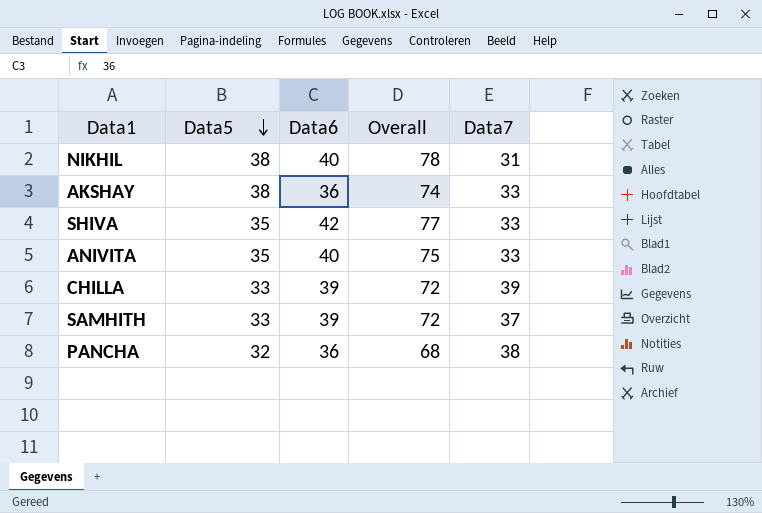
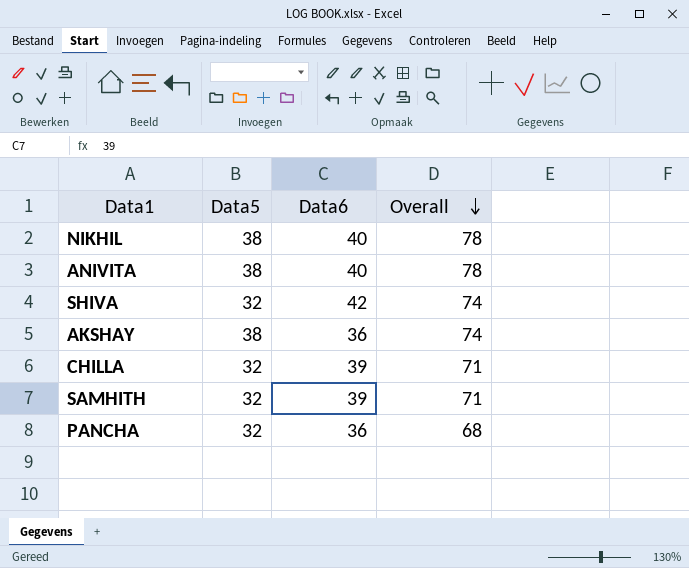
row order: Data5 descending -> Overall descending
column Data7 | position: 5 -> none
ANIVITA | Data5: 35 -> 38
ANIVITA | Overall: 75 -> 78
SHIVA | Data5: 35 -> 32
SHIVA | Overall: 77 -> 74
CHILLA | Data5: 33 -> 32
CHILLA | Overall: 72 -> 71
SAMHITH | Data5: 33 -> 32
SAMHITH | Overall: 72 -> 71

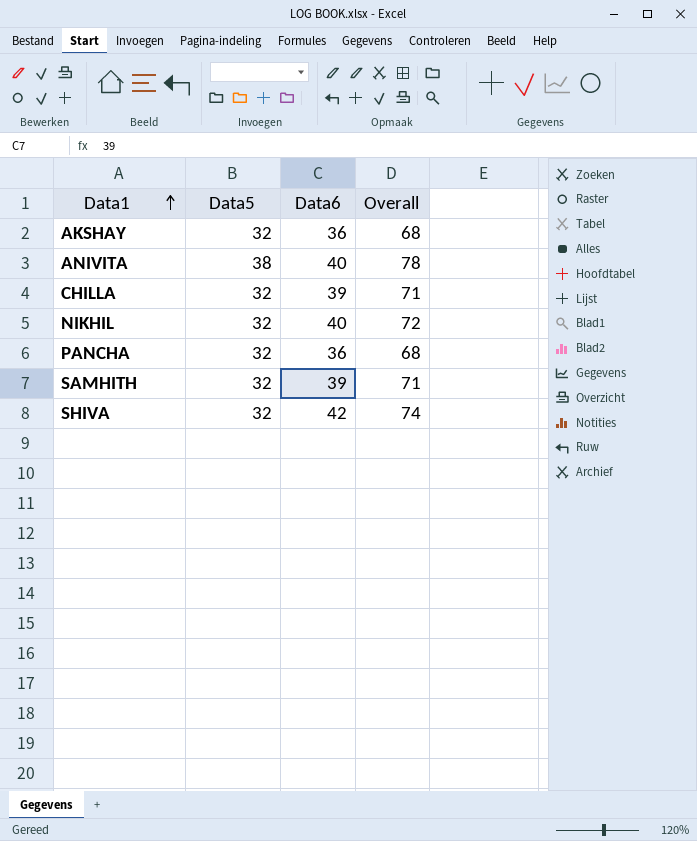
row order: Overall descending -> Data1 ascending
AKSHAY | Data5: 38 -> 32
AKSHAY | Overall: 74 -> 68
NIKHIL | Data5: 38 -> 32
NIKHIL | Overall: 78 -> 72

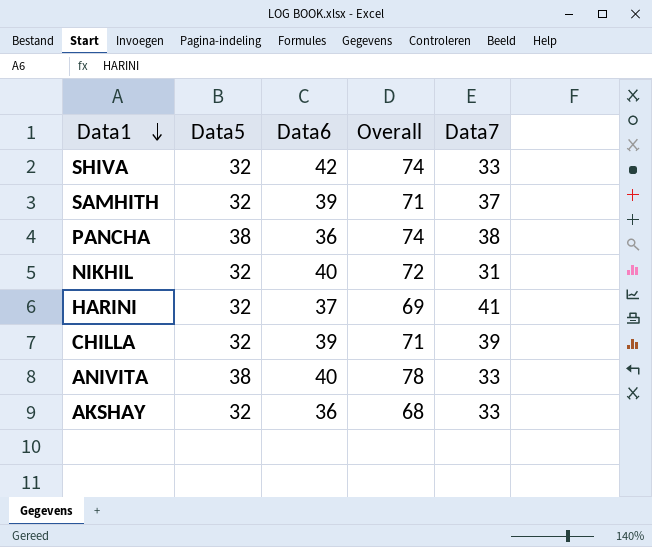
row order: Data1 ascending -> Data1 descending
column Data7 | position: none -> 5
PANCHA | Data5: 32 -> 38
PANCHA | Overall: 68 -> 74
row HARINI: none -> 32 | 37 | 69 | 41

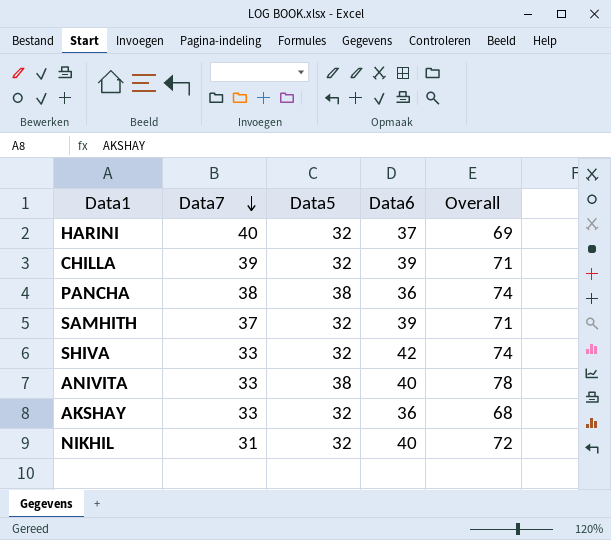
row order: Data1 descending -> Data7 descending
column Data7 | position: 5 -> 2
HARINI | Data7: 41 -> 40

